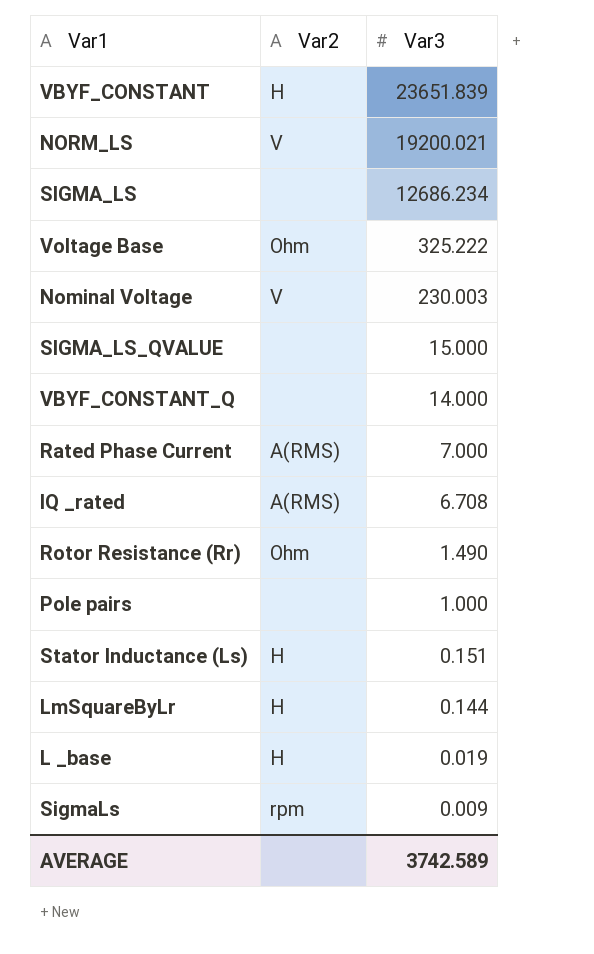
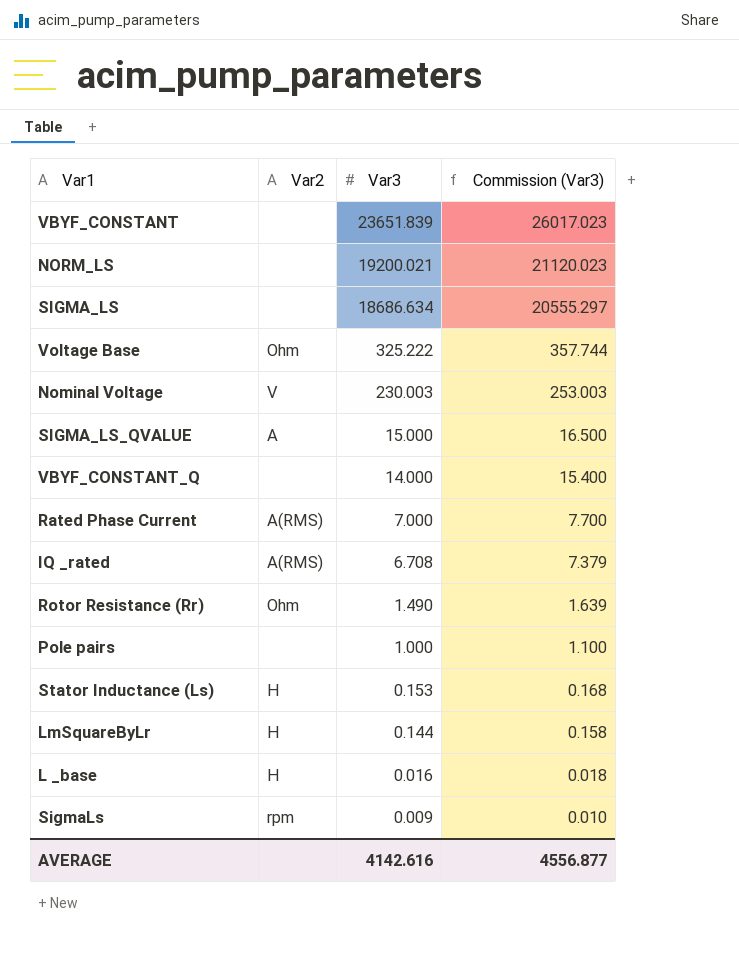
column Commission (Var3) | formula: none -> [Var3] * 1.1
VBYF_CONSTANT | Var2: H -> none
NORM_LS | Var2: V -> none
SIGMA_LS | Var3: 12686.234 -> 18686.634
SIGMA_LS_QVALUE | Var2: none -> A
Stator Inductance (Ls) | Var3: 0.151 -> 0.153
L _base | Var3: 0.019 -> 0.016
AVERAGE | Var3: 3742.589 -> 4142.616

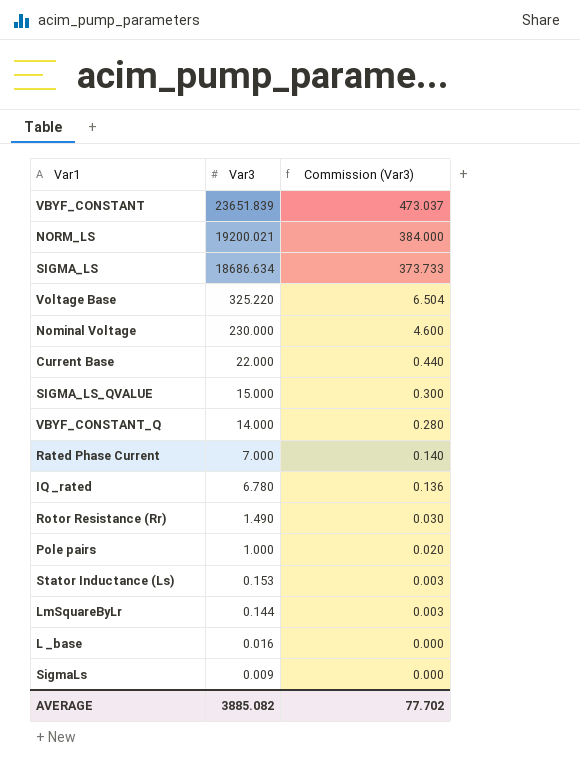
column Var2 | position: 2 -> none
column Commission (Var3) | formula: [Var3] * 1.1 -> [Var3] * 0.02
Voltage Base | Var3: 325.222 -> 325.220
Nominal Voltage | Var3: 230.003 -> 230.000
row Current Base: none -> 22.000 | 0.440
IQ _rated | Var3: 6.708 -> 6.780
AVERAGE | Var3: 4142.616 -> 3885.082
AVERAGE | Commission (Var3): 4556.877 -> 77.702

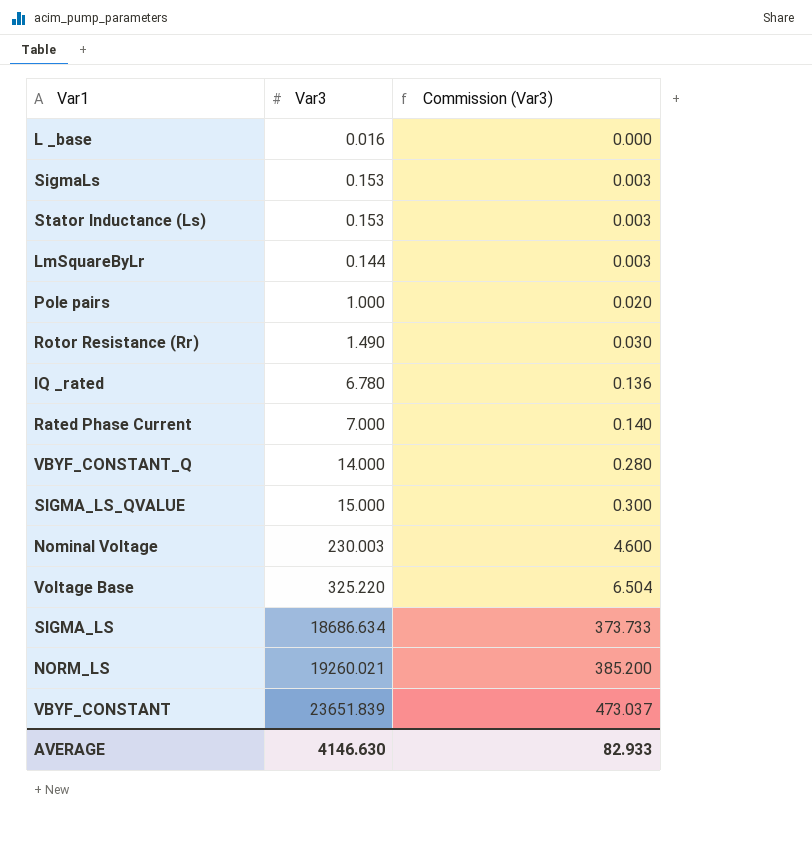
row order: Var3 descending -> Commission (Var3) ascending
row Current Base: 22.000 | 0.440 -> none
SigmaLs | Var3: 0.009 -> 0.153
SigmaLs | Commission (Var3): 0.000 -> 0.003
Nominal Voltage | Var3: 230.000 -> 230.003
NORM_LS | Var3: 19200.021 -> 19260.021
NORM_LS | Commission (Var3): 384.000 -> 385.200
AVERAGE | Var3: 3885.082 -> 4146.630
AVERAGE | Commission (Var3): 77.702 -> 82.933

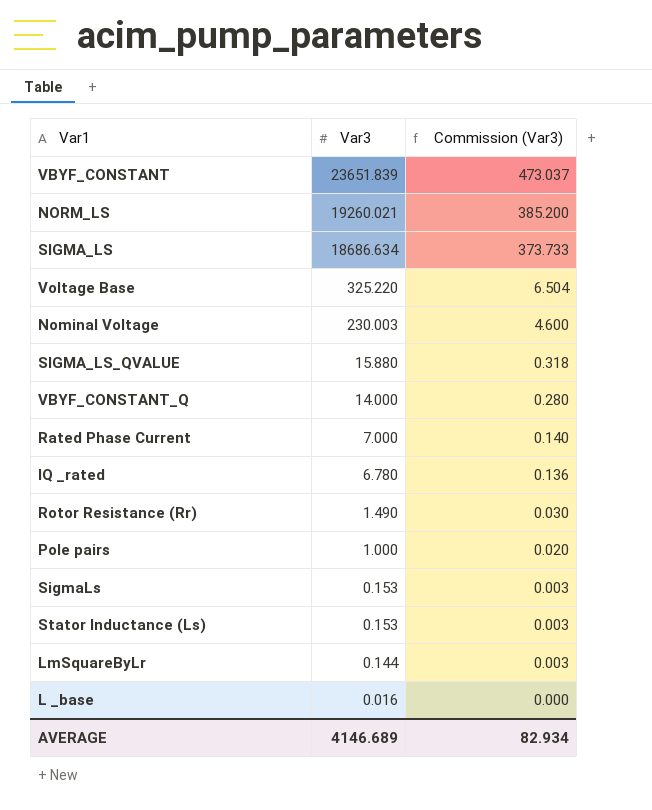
row order: Commission (Var3) ascending -> Var3 descending
SIGMA_LS_QVALUE | Var3: 15.000 -> 15.880
SIGMA_LS_QVALUE | Commission (Var3): 0.300 -> 0.318
AVERAGE | Var3: 4146.630 -> 4146.689
AVERAGE | Commission (Var3): 82.933 -> 82.934

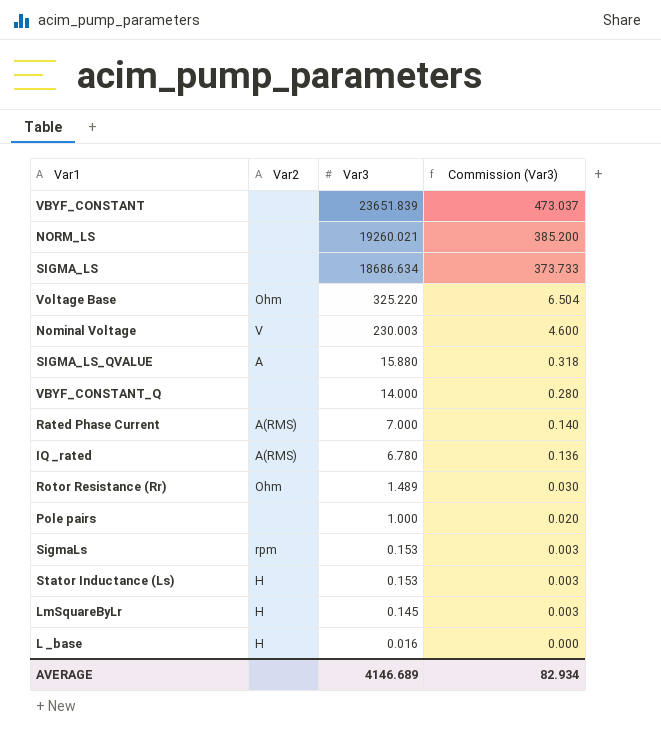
column Var2 | position: none -> 2
Rotor Resistance (Rr) | Var3: 1.490 -> 1.489
LmSquareByLr | Var3: 0.144 -> 0.145

